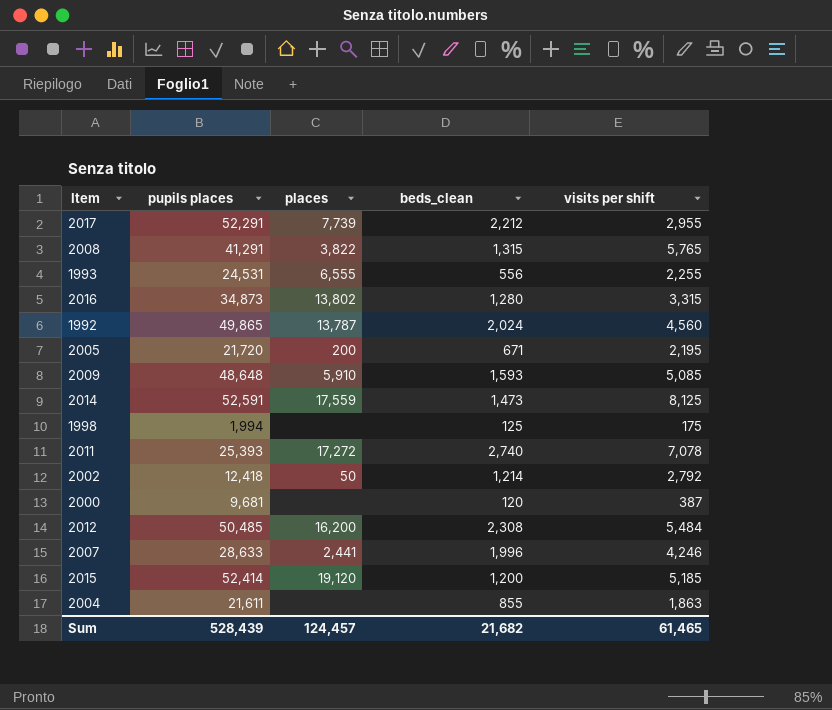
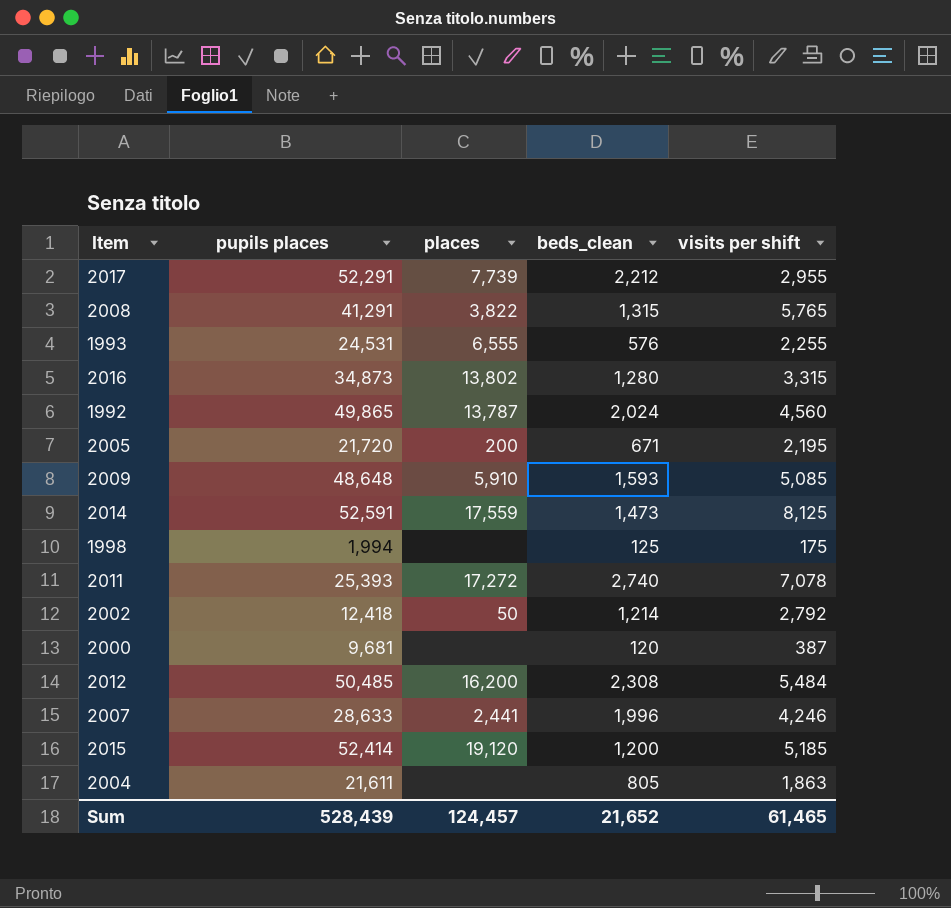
1993 | beds_clean: 556 -> 576
2004 | beds_clean: 855 -> 805
Sum | beds_clean: 21,682 -> 21,652

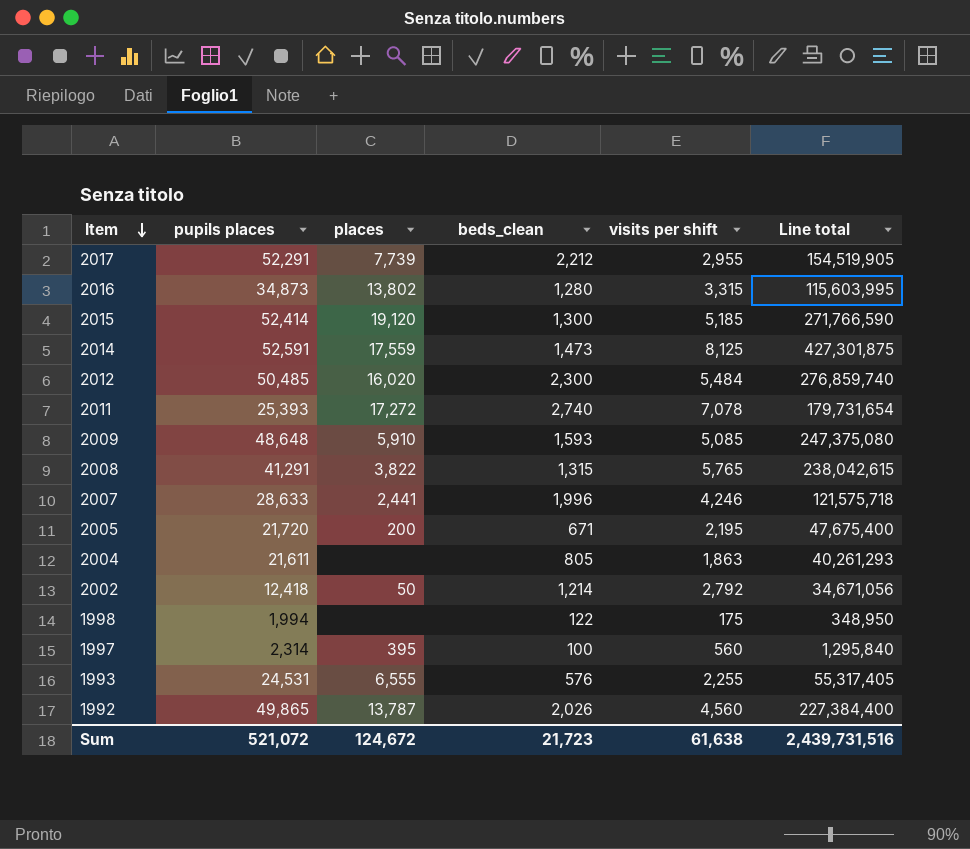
row order: none -> Item descending
column Line total | formula: none -> [pupils places] * [visits per shift]
row 2000: 9,681 | none | 120 | 387 -> none
2015 | beds_clean: 1,200 -> 1,300
2012 | places: 16,200 -> 16,020
2012 | beds_clean: 2,308 -> 2,300
1998 | beds_clean: 125 -> 122
row 1997: none -> 2,314 | 395 | 100 | 560 | 1,295,840
1992 | beds_clean: 2,024 -> 2,026
Sum | pupils places: 528,439 -> 521,072
Sum | places: 124,457 -> 124,672
Sum | beds_clean: 21,652 -> 21,723
Sum | visits per shift: 61,465 -> 61,638

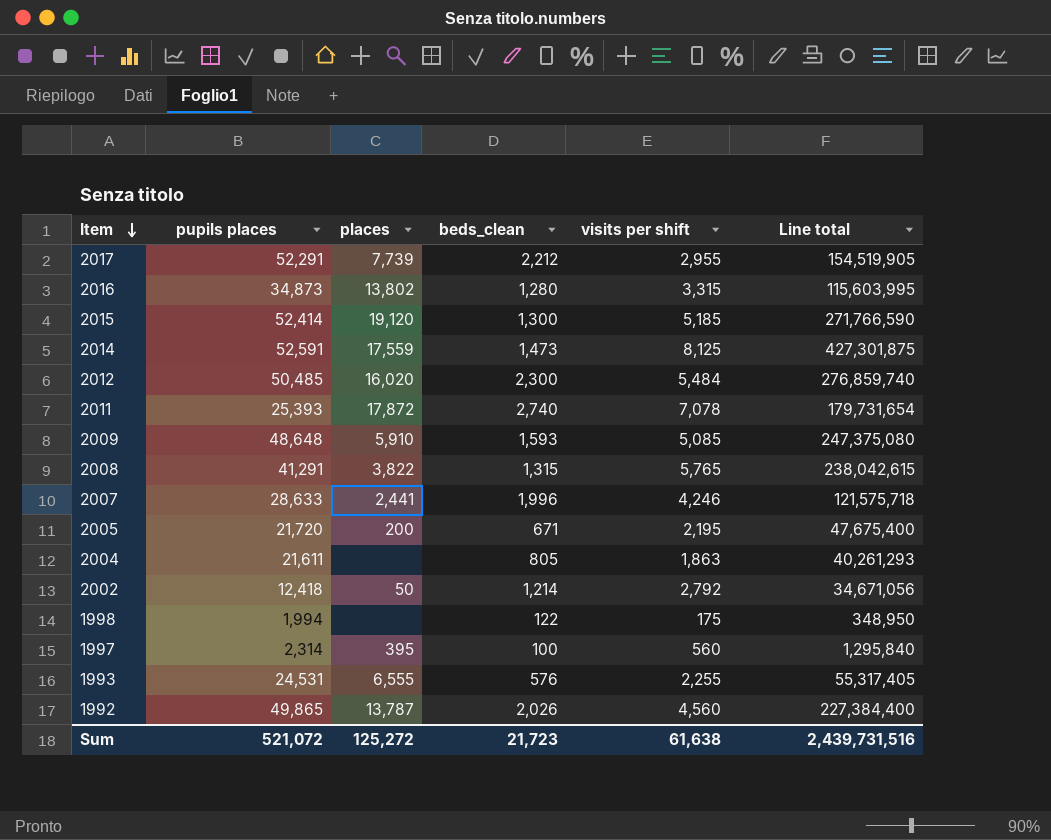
2011 | places: 17,272 -> 17,872
Sum | places: 124,672 -> 125,272

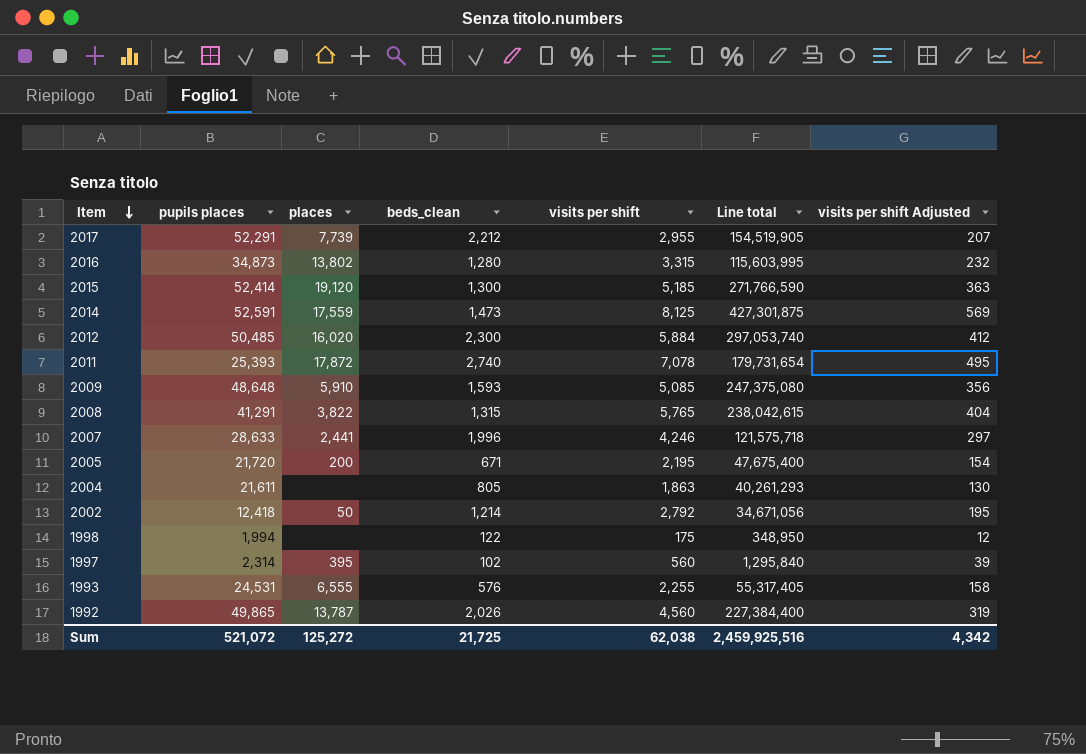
column visits per shift Adjusted | formula: none -> [visits per shift] * 0.07
2012 | visits per shift: 5,484 -> 5,884
2012 | Line total: 276,859,740 -> 297,053,740
1997 | beds_clean: 100 -> 102
Sum | beds_clean: 21,723 -> 21,725
Sum | visits per shift: 61,638 -> 62,038
Sum | Line total: 2,439,731,516 -> 2,459,925,516

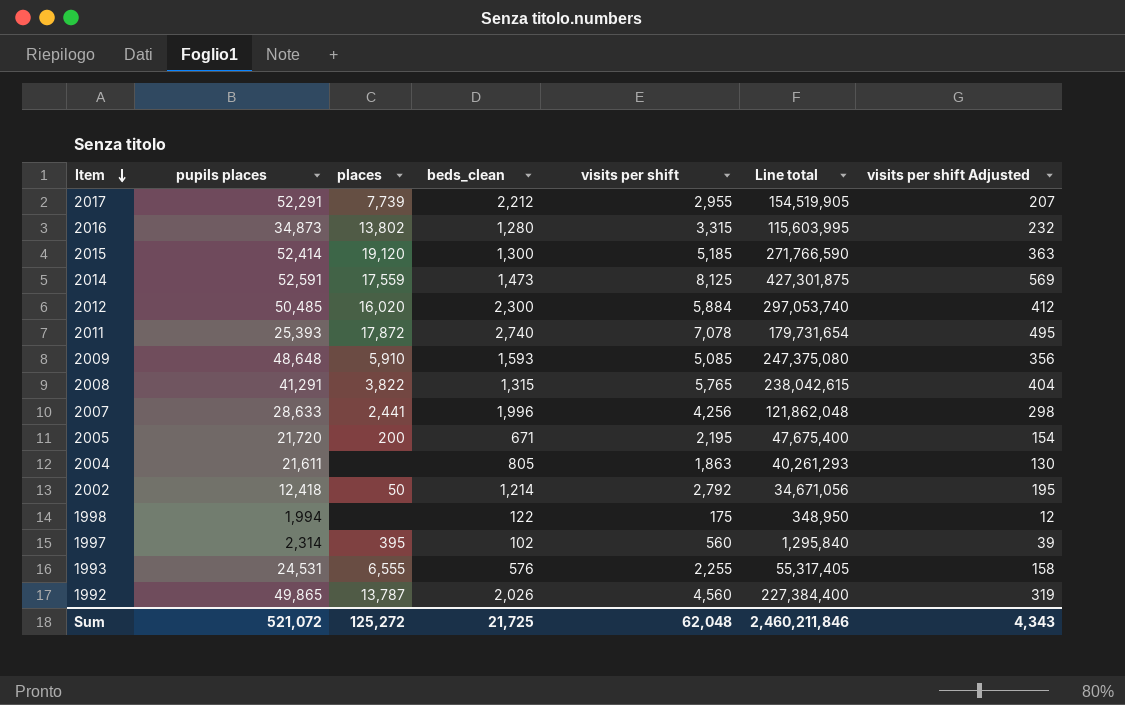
2007 | visits per shift: 4,246 -> 4,256
2007 | Line total: 121,575,718 -> 121,862,048
2007 | visits per shift Adjusted: 297 -> 298
Sum | visits per shift: 62,038 -> 62,048
Sum | Line total: 2,459,925,516 -> 2,460,211,846
Sum | visits per shift Adjusted: 4,342 -> 4,343

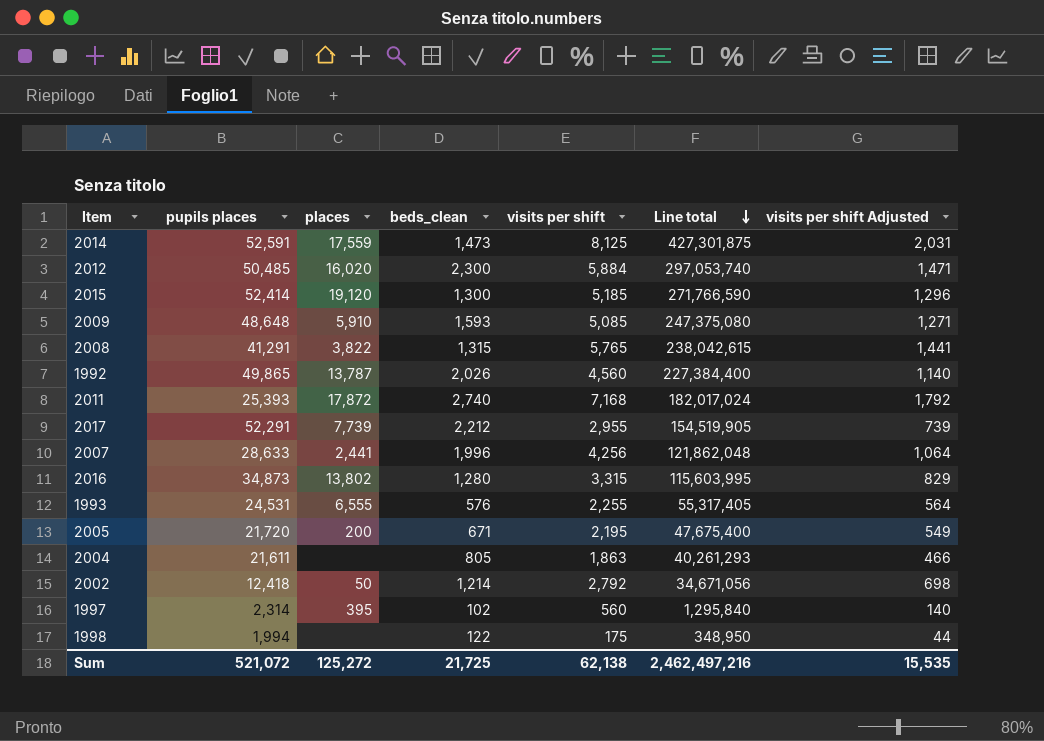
row order: Item descending -> Line total descending
column visits per shift Adjusted | formula: [visits per shift] * 0.07 -> [visits per shift] * 0.25
2011 | visits per shift: 7,078 -> 7,168
2011 | Line total: 179,731,654 -> 182,017,024
Sum | visits per shift: 62,048 -> 62,138
Sum | Line total: 2,460,211,846 -> 2,462,497,216
Sum | visits per shift Adjusted: 4,343 -> 15,535

